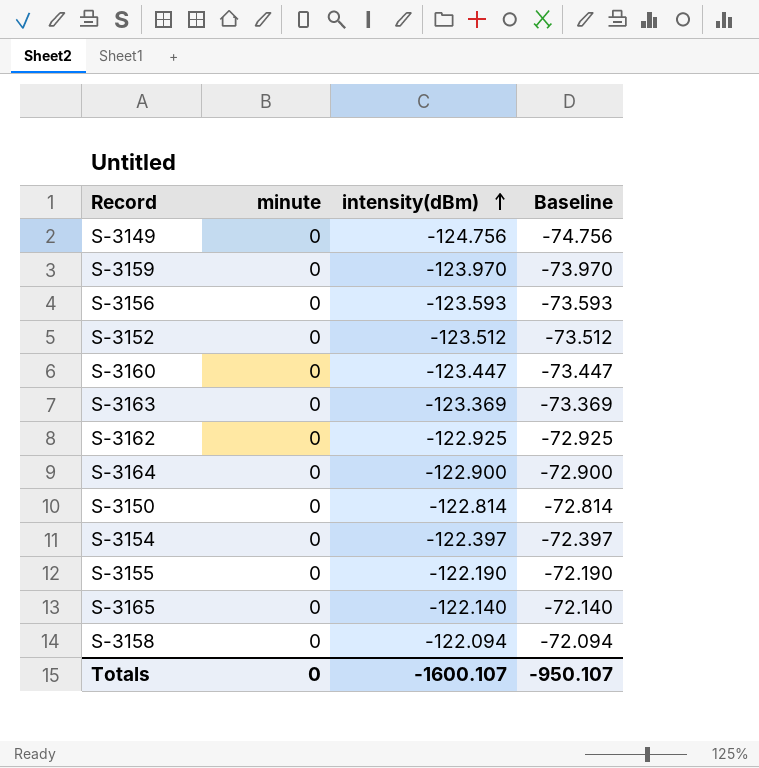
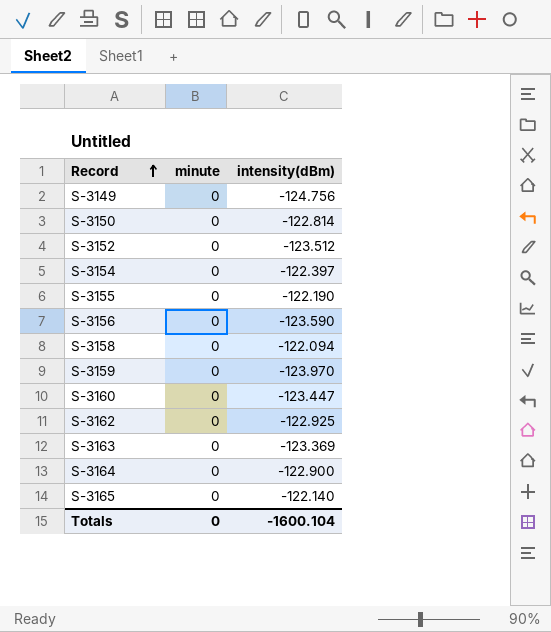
row order: intensity(dBm) ascending -> Record ascending
column Baseline | formula: [intensity(dBm)] + 50 -> none
S-3156 | intensity(dBm): -123.593 -> -123.590
Totals | intensity(dBm): -1600.107 -> -1600.104

